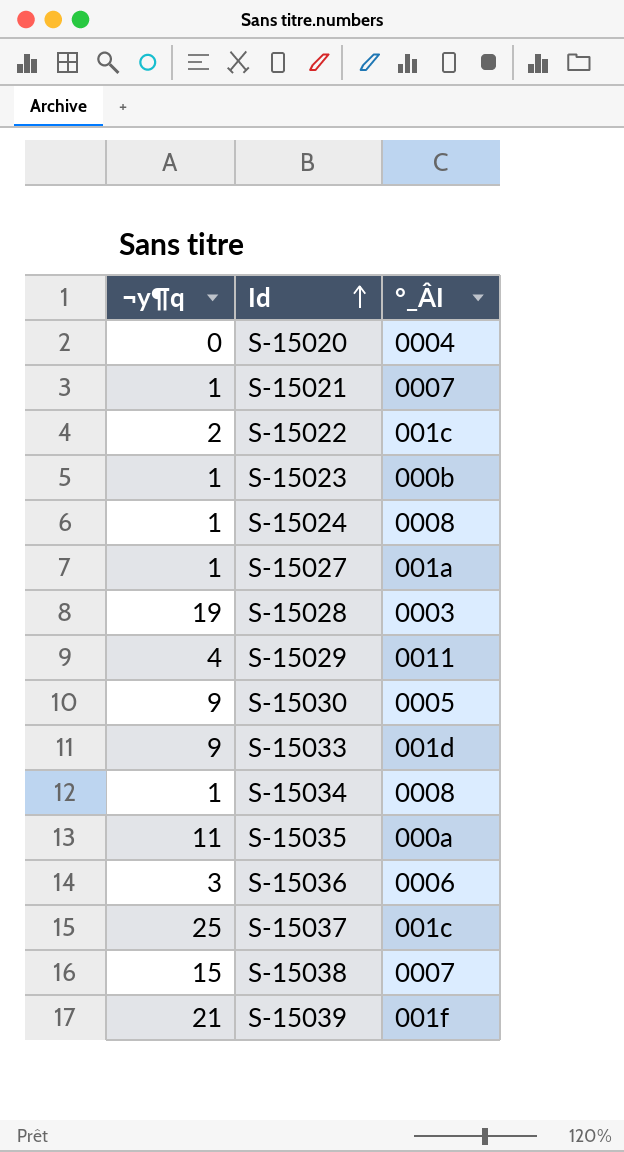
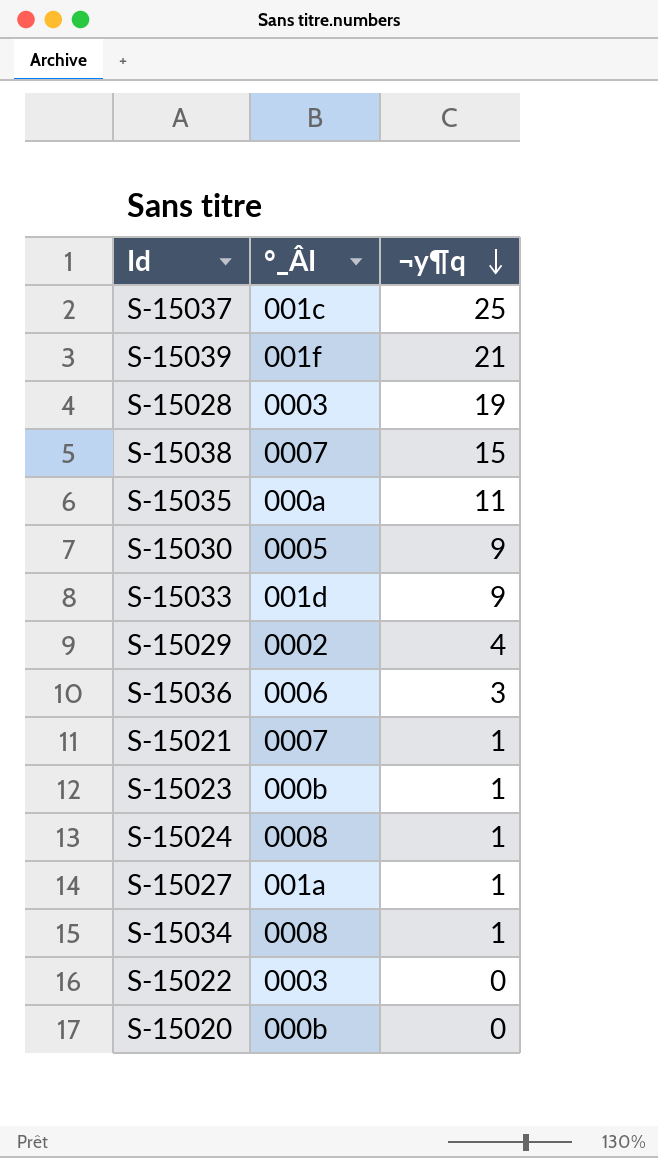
row order: Id ascending -> ¬y¶q descending
column ¬y¶q | position: 1 -> 3
S-15029 | °_ÂI: 0011 -> 0002
S-15022 | °_ÂI: 001c -> 0003
S-15022 | ¬y¶q: 2 -> 0
S-15020 | °_ÂI: 0004 -> 000b

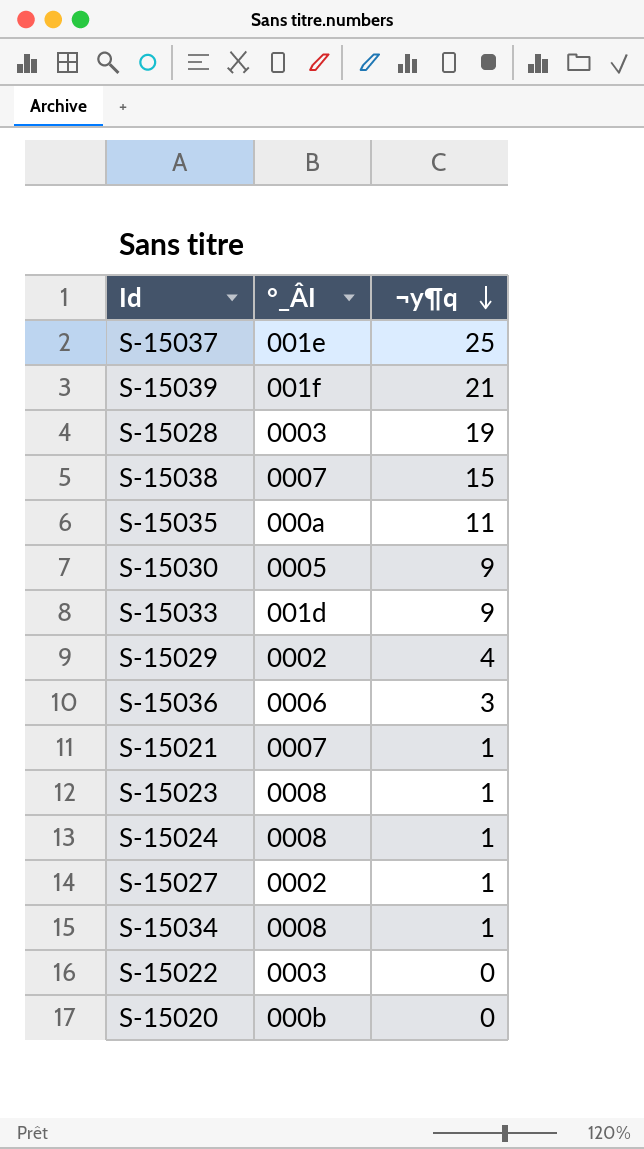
S-15037 | °_ÂI: 001c -> 001e
S-15023 | °_ÂI: 000b -> 0008
S-15027 | °_ÂI: 001a -> 0002

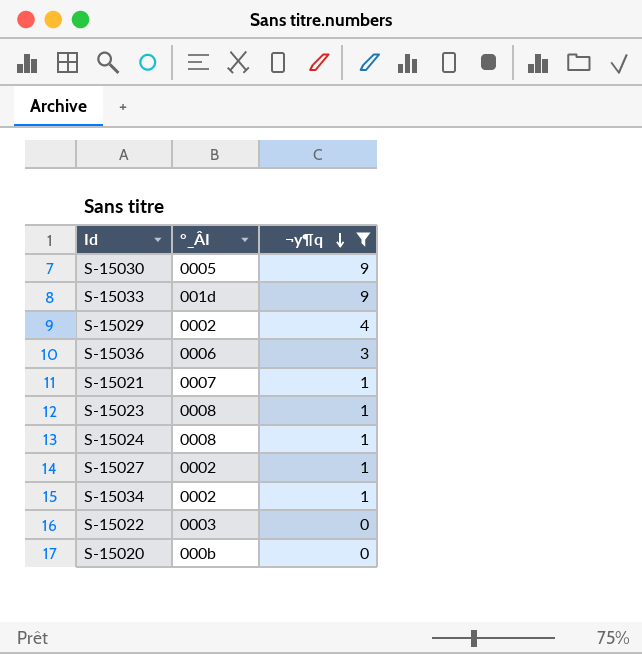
filter: none -> ¬y¶q <= 9
S-15034 | °_ÂI: 0008 -> 0002

